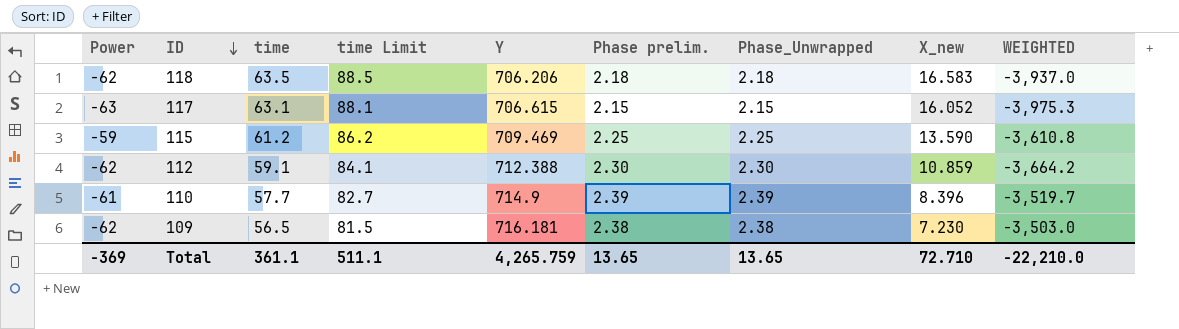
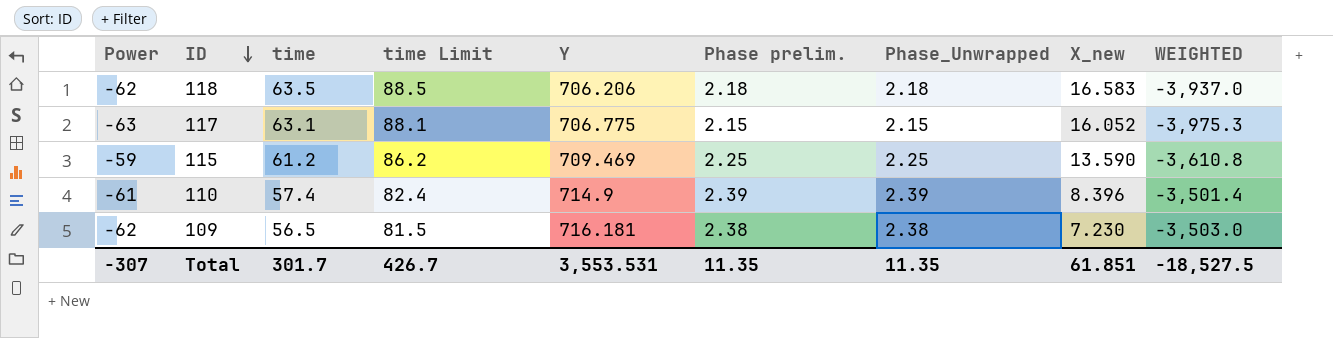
row 112: -62 | 59.1 | 84.1 | 712.388 | 2.30 | 2.30 | 10.859 | -3,664.2 -> none
117 | Y: 706.615 -> 706.775
110 | time: 57.7 -> 57.4
110 | time Limit: 82.7 -> 82.4
110 | WEIGHTED: -3,519.7 -> -3,501.4
Total | Power: -369 -> -307
Total | time: 361.1 -> 301.7
Total | time Limit: 511.1 -> 426.7
Total | Y: 4,265.759 -> 3,553.531
Total | Phase prelim.: 13.65 -> 11.35
Total | Phase_Unwrapped: 13.65 -> 11.35
Total | X_new: 72.710 -> 61.851
Total | WEIGHTED: -22,210.0 -> -18,527.5

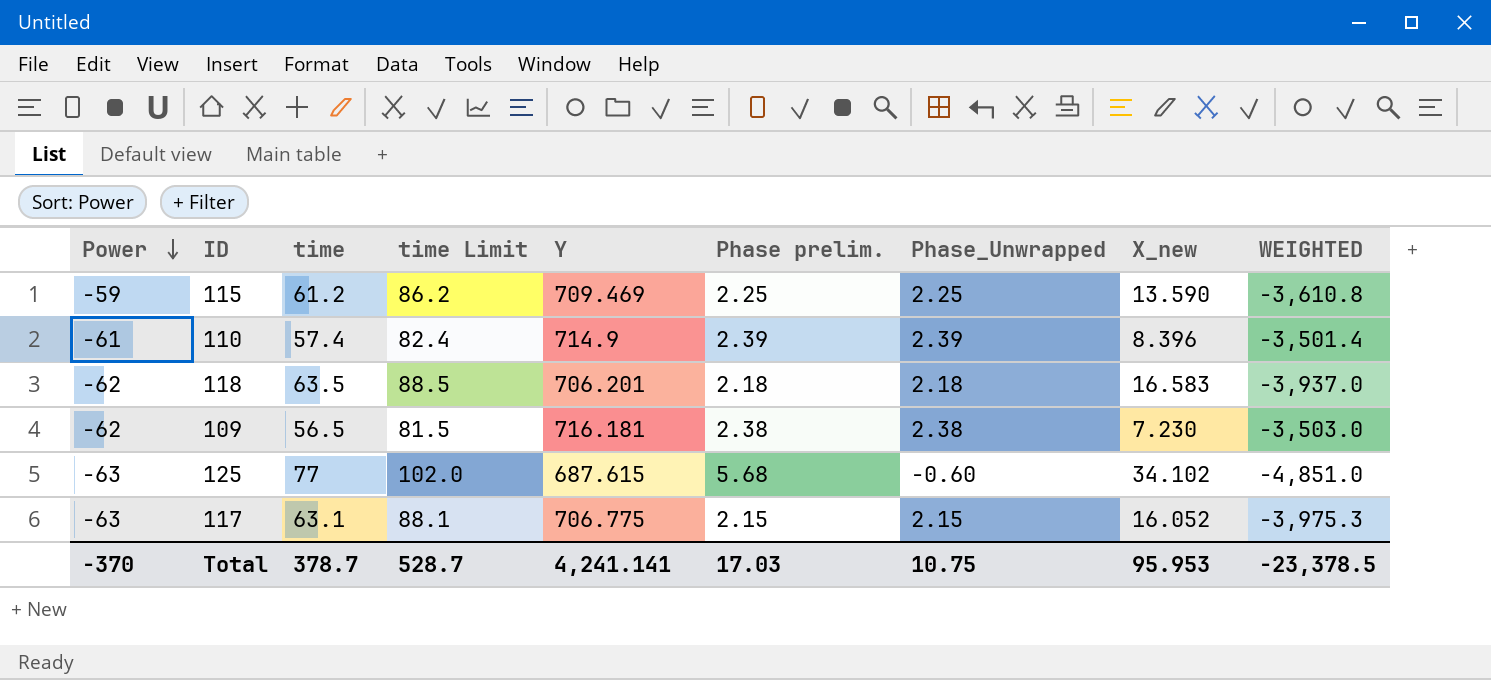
row order: ID descending -> Power descending
118 | Y: 706.206 -> 706.201
row 125: none -> -63 | 77 | 102.0 | 687.615 | 5.68 | -0.60 | 34.102 | -4,851.0
Total | Power: -307 -> -370
Total | time: 301.7 -> 378.7
Total | time Limit: 426.7 -> 528.7
Total | Y: 3,553.531 -> 4,241.141
Total | Phase prelim.: 11.35 -> 17.03
Total | Phase_Unwrapped: 11.35 -> 10.75
Total | X_new: 61.851 -> 95.953
Total | WEIGHTED: -18,527.5 -> -23,378.5

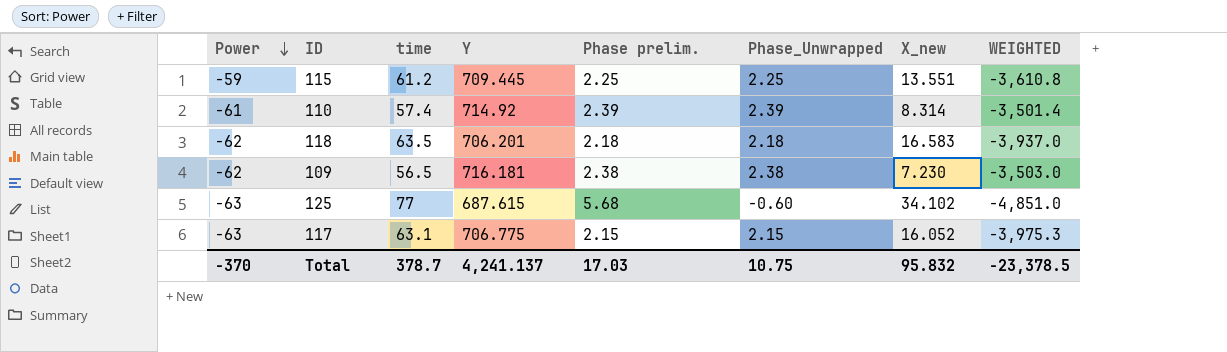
column time Limit | formula: [time] + 25 -> none
115 | Y: 709.469 -> 709.445
115 | X_new: 13.590 -> 13.551
110 | Y: 714.9 -> 714.92
110 | X_new: 8.396 -> 8.314
Total | Y: 4,241.141 -> 4,241.137
Total | X_new: 95.953 -> 95.832

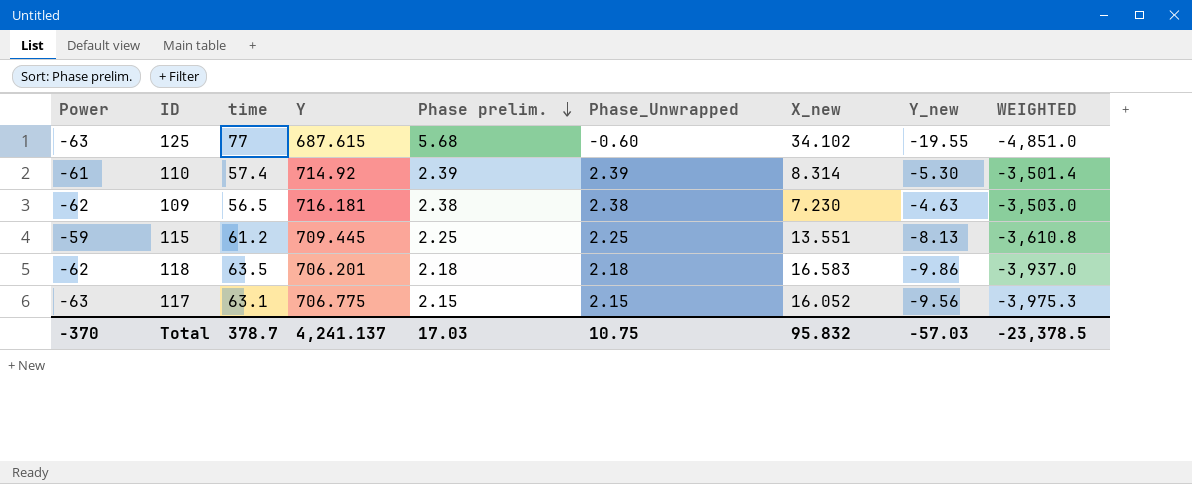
row order: Power descending -> Phase prelim. descending
column Y_new | position: none -> 8

